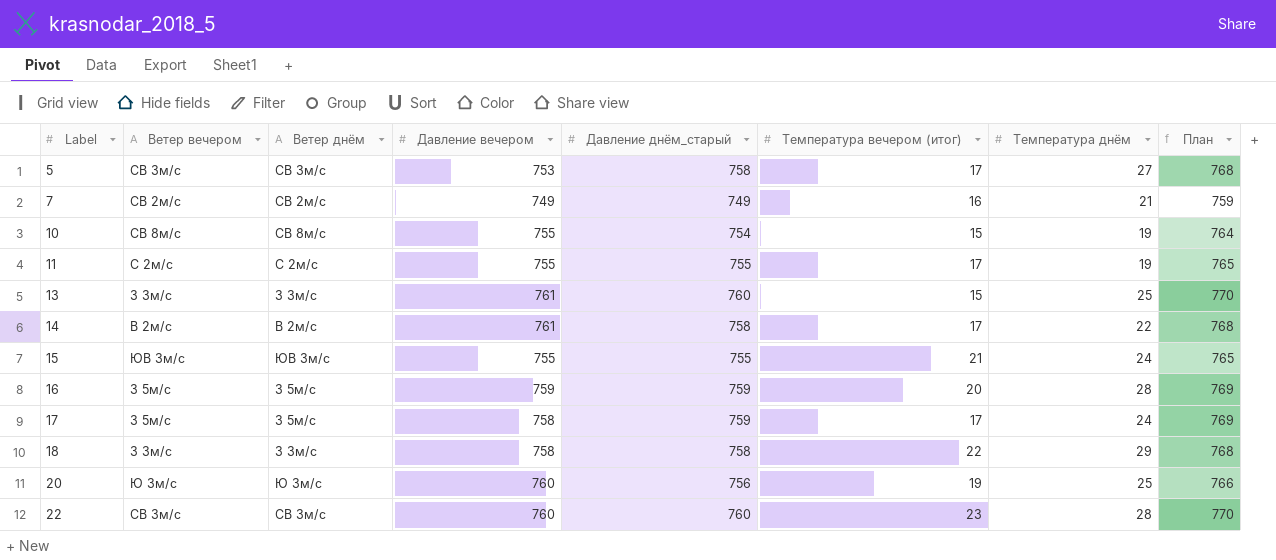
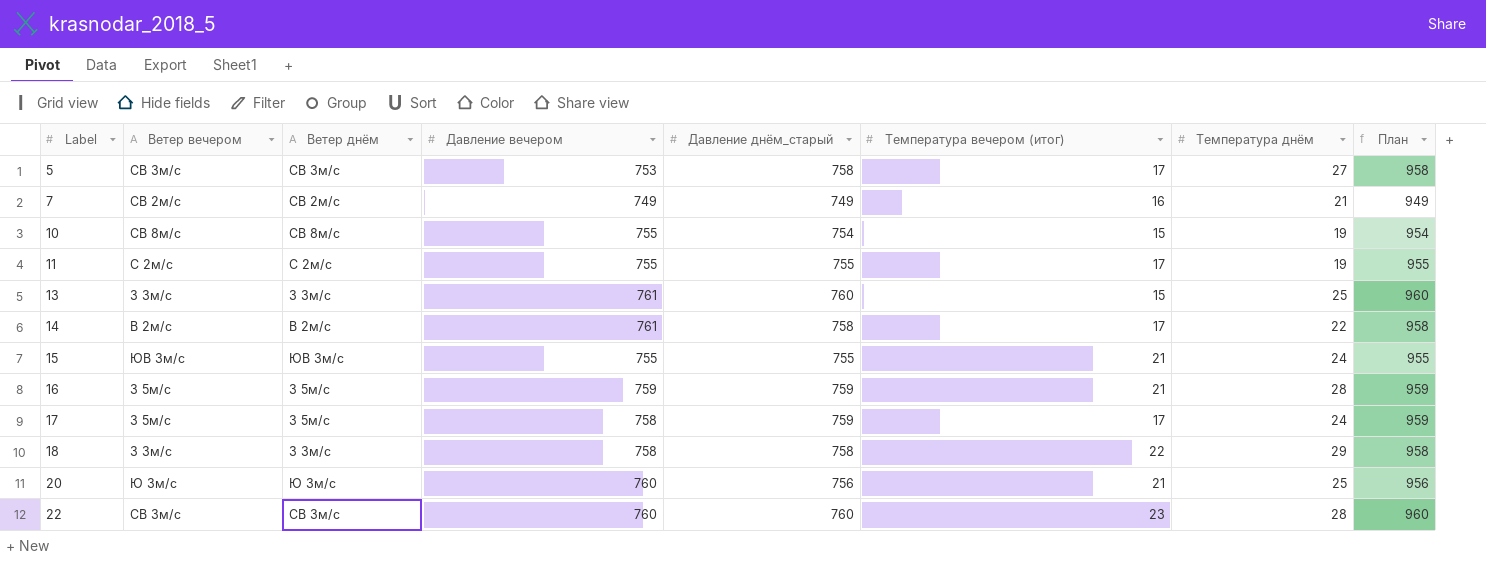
column План | formula: [Давление днём_старый] + 10 -> [Давление днём_старый] + 200
16 | Температура вечером (итог): 20 -> 21
20 | Температура вечером (итог): 19 -> 21

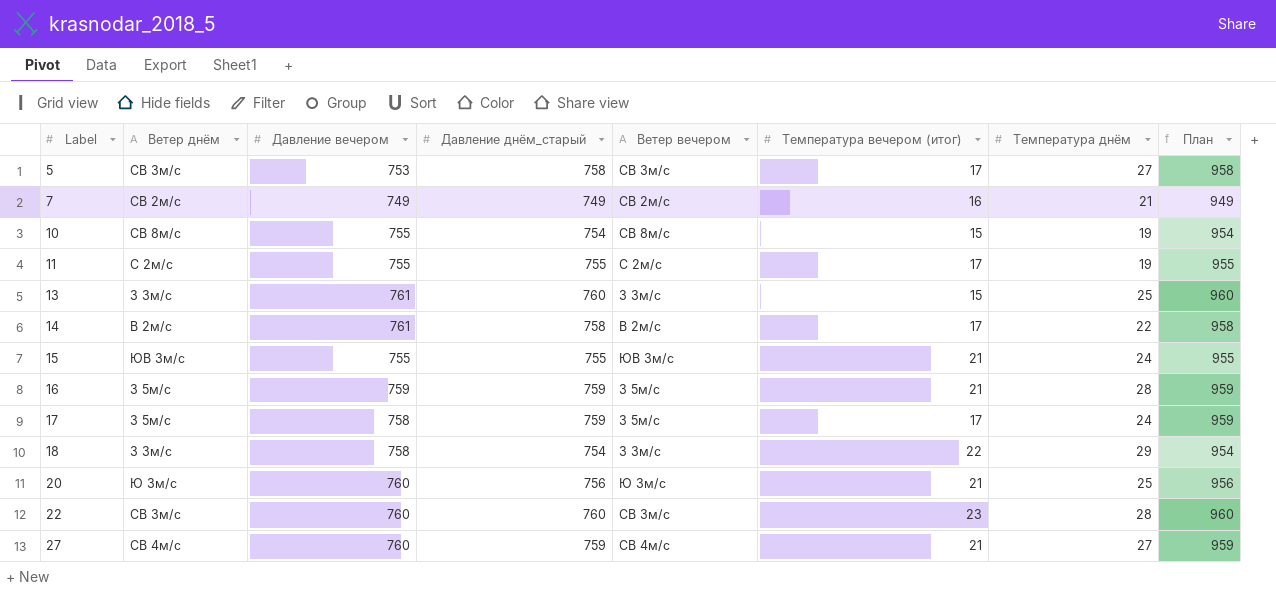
column Ветер вечером | position: 2 -> 5
18 | Давление днём_старый: 758 -> 754
18 | План: 958 -> 954
row 27: none -> СВ 4м/с | 760 | 759 | СВ 4м/с | 21 | 27 | 959

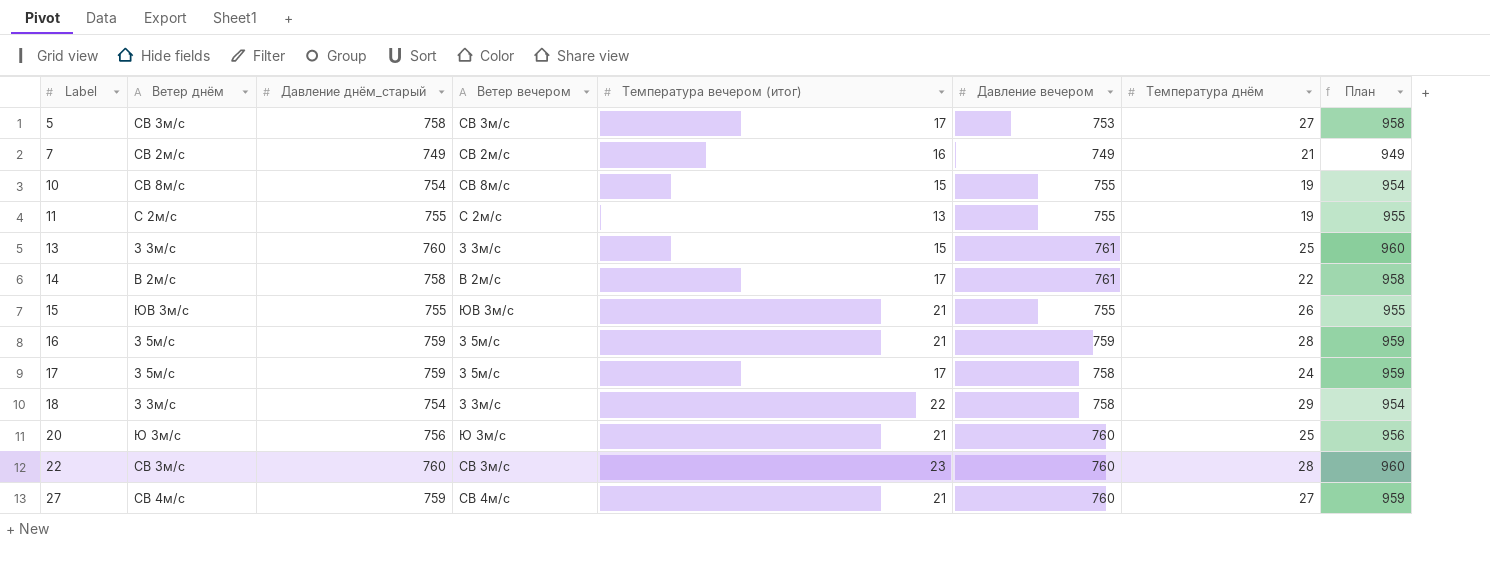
column Давление вечером | position: 3 -> 6
11 | Температура вечером (итог): 17 -> 13
15 | Температура днём: 24 -> 26

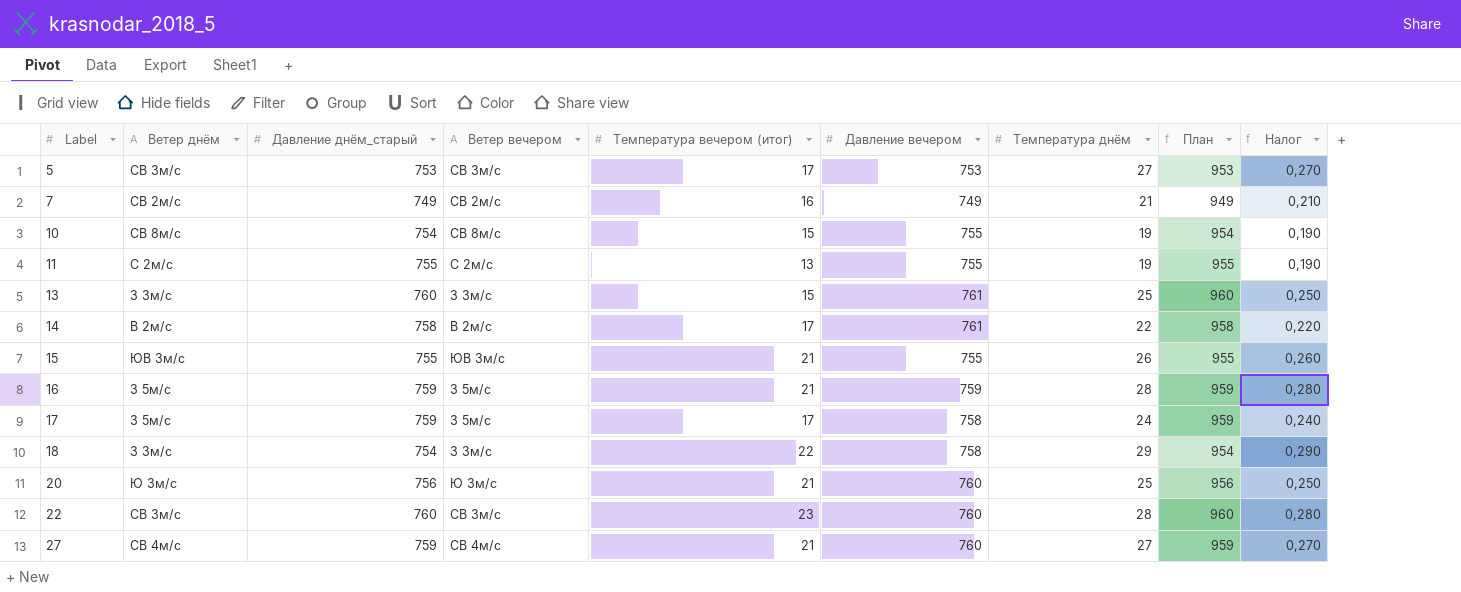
column Налог | formula: none -> [Температура днём] * 0,01
5 | Давление днём_старый: 758 -> 753
5 | План: 958 -> 953

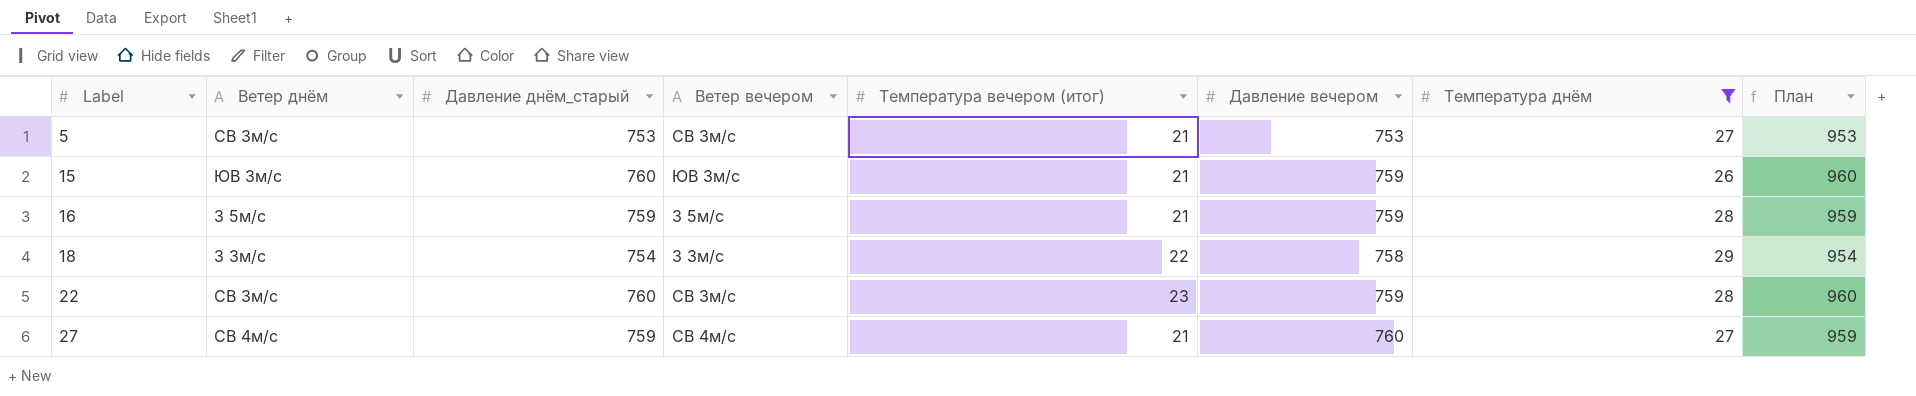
filter: none -> Температура днём >= 26
column Налог | formula: [Температура днём] * 0,01 -> none
5 | Температура вечером (итог): 17 -> 21
15 | Давление днём_старый: 755 -> 760
15 | Давление вечером: 755 -> 759
15 | План: 955 -> 960
22 | Давление вечером: 760 -> 759

